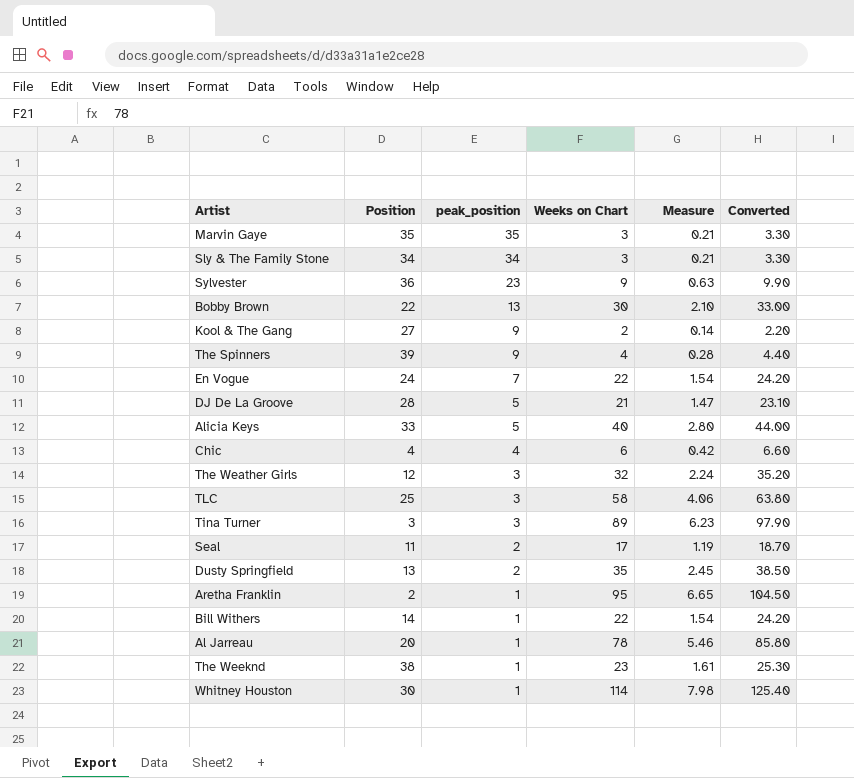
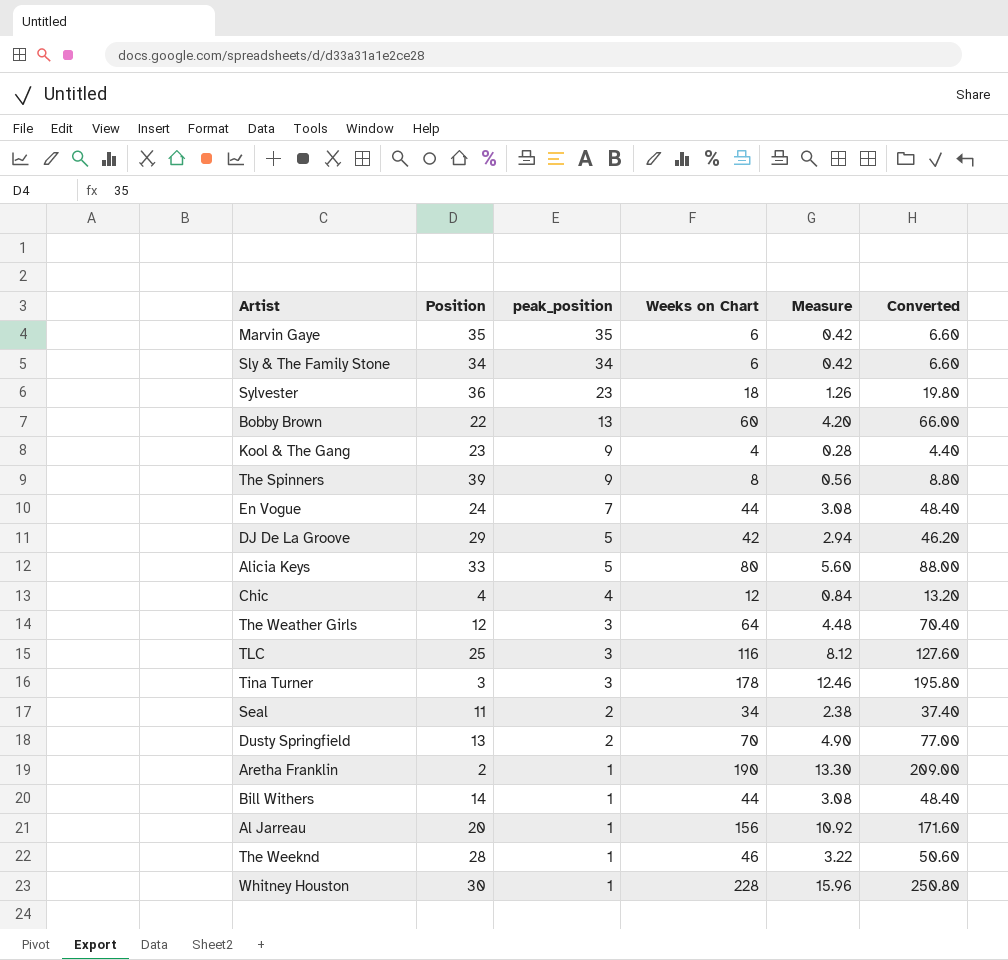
Marvin Gaye | Weeks on Chart: 3 -> 6
Marvin Gaye | Measure: 0.21 -> 0.42
Marvin Gaye | Converted: 3.30 -> 6.60
Sly & The Family Stone | Weeks on Chart: 3 -> 6
Sly & The Family Stone | Measure: 0.21 -> 0.42
Sly & The Family Stone | Converted: 3.30 -> 6.60
Sylvester | Weeks on Chart: 9 -> 18
Sylvester | Measure: 0.63 -> 1.26
Sylvester | Converted: 9.90 -> 19.80
Bobby Brown | Weeks on Chart: 30 -> 60
Bobby Brown | Measure: 2.10 -> 4.20
Bobby Brown | Converted: 33.00 -> 66.00
Kool & The Gang | Position: 27 -> 23
Kool & The Gang | Weeks on Chart: 2 -> 4
Kool & The Gang | Measure: 0.14 -> 0.28
Kool & The Gang | Converted: 2.20 -> 4.40
The Spinners | Weeks on Chart: 4 -> 8
The Spinners | Measure: 0.28 -> 0.56
The Spinners | Converted: 4.40 -> 8.80
En Vogue | Weeks on Chart: 22 -> 44
En Vogue | Measure: 1.54 -> 3.08
En Vogue | Converted: 24.20 -> 48.40
DJ De La Groove | Position: 28 -> 29
DJ De La Groove | Weeks on Chart: 21 -> 42
DJ De La Groove | Measure: 1.47 -> 2.94
DJ De La Groove | Converted: 23.10 -> 46.20
Alicia Keys | Weeks on Chart: 40 -> 80
Alicia Keys | Measure: 2.80 -> 5.60
Alicia Keys | Converted: 44.00 -> 88.00
Chic | Weeks on Chart: 6 -> 12
Chic | Measure: 0.42 -> 0.84
Chic | Converted: 6.60 -> 13.20
The Weather Girls | Weeks on Chart: 32 -> 64
The Weather Girls | Measure: 2.24 -> 4.48
The Weather Girls | Converted: 35.20 -> 70.40
TLC | Weeks on Chart: 58 -> 116
TLC | Measure: 4.06 -> 8.12
TLC | Converted: 63.80 -> 127.60
Tina Turner | Weeks on Chart: 89 -> 178
Tina Turner | Measure: 6.23 -> 12.46
Tina Turner | Converted: 97.90 -> 195.80
Seal | Weeks on Chart: 17 -> 34
Seal | Measure: 1.19 -> 2.38
Seal | Converted: 18.70 -> 37.40
Dusty Springfield | Weeks on Chart: 35 -> 70
Dusty Springfield | Measure: 2.45 -> 4.90
Dusty Springfield | Converted: 38.50 -> 77.00
Aretha Franklin | Weeks on Chart: 95 -> 190
Aretha Franklin | Measure: 6.65 -> 13.30
Aretha Franklin | Converted: 104.50 -> 209.00
Bill Withers | Weeks on Chart: 22 -> 44
Bill Withers | Measure: 1.54 -> 3.08
Bill Withers | Converted: 24.20 -> 48.40
Al Jarreau | Weeks on Chart: 78 -> 156
Al Jarreau | Measure: 5.46 -> 10.92
Al Jarreau | Converted: 85.80 -> 171.60
The Weeknd | Position: 38 -> 28
The Weeknd | Weeks on Chart: 23 -> 46
The Weeknd | Measure: 1.61 -> 3.22
The Weeknd | Converted: 25.30 -> 50.60
Whitney Houston | Weeks on Chart: 114 -> 228
Whitney Houston | Measure: 7.98 -> 15.96
Whitney Houston | Converted: 125.40 -> 250.80

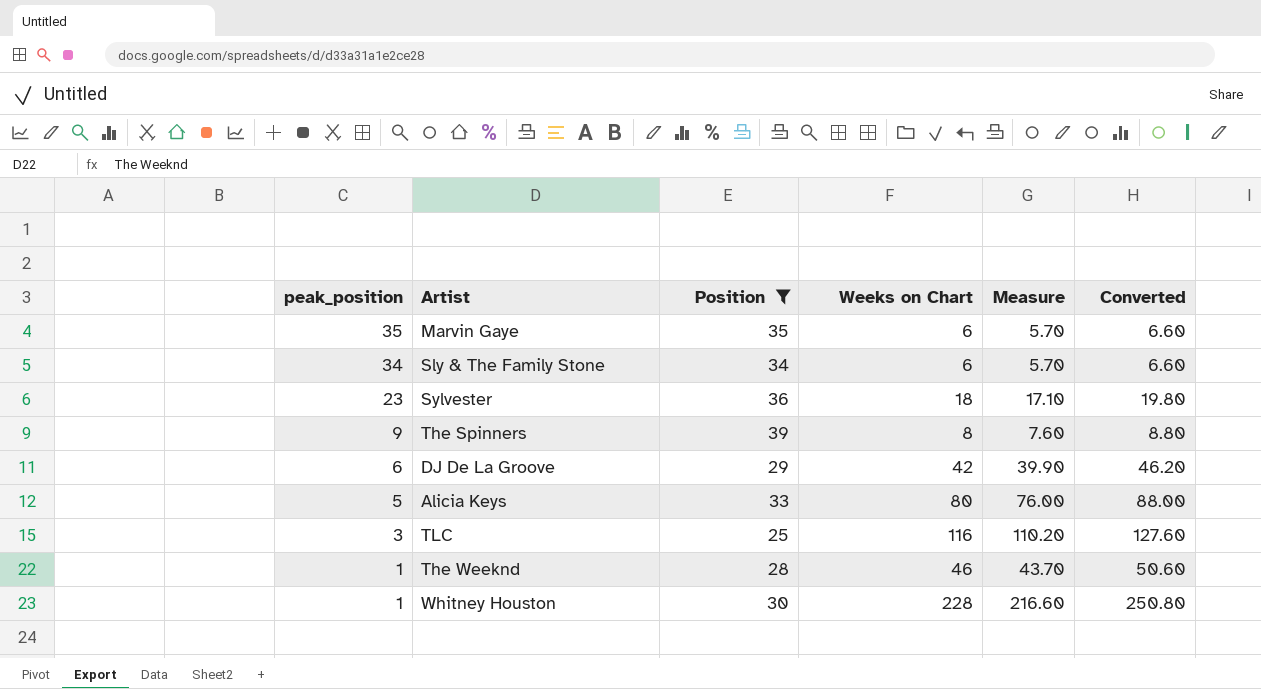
filter: none -> Position >= 25
column peak_position | position: 3 -> 1
column Measure | formula: [Weeks on Chart] * 0.07 -> [Weeks on Chart] * 0.95
DJ De La Groove | peak_position: 5 -> 6

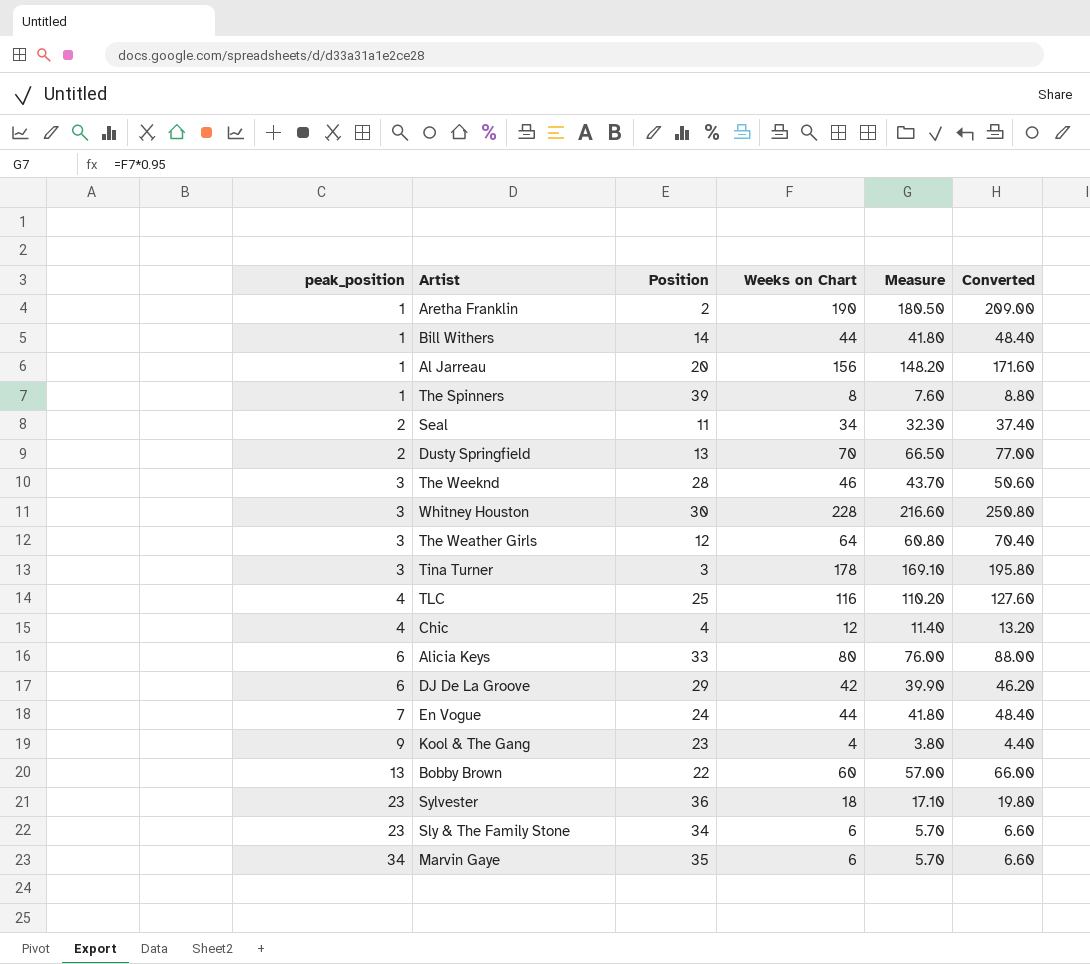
filter: Position >= 25 -> none
row order: peak_position descending -> peak_position ascending
The Spinners | peak_position: 9 -> 1
The Weeknd | peak_position: 1 -> 3
Whitney Houston | peak_position: 1 -> 3
TLC | peak_position: 3 -> 4
Alicia Keys | peak_position: 5 -> 6
Sly & The Family Stone | peak_position: 34 -> 23
Marvin Gaye | peak_position: 35 -> 34

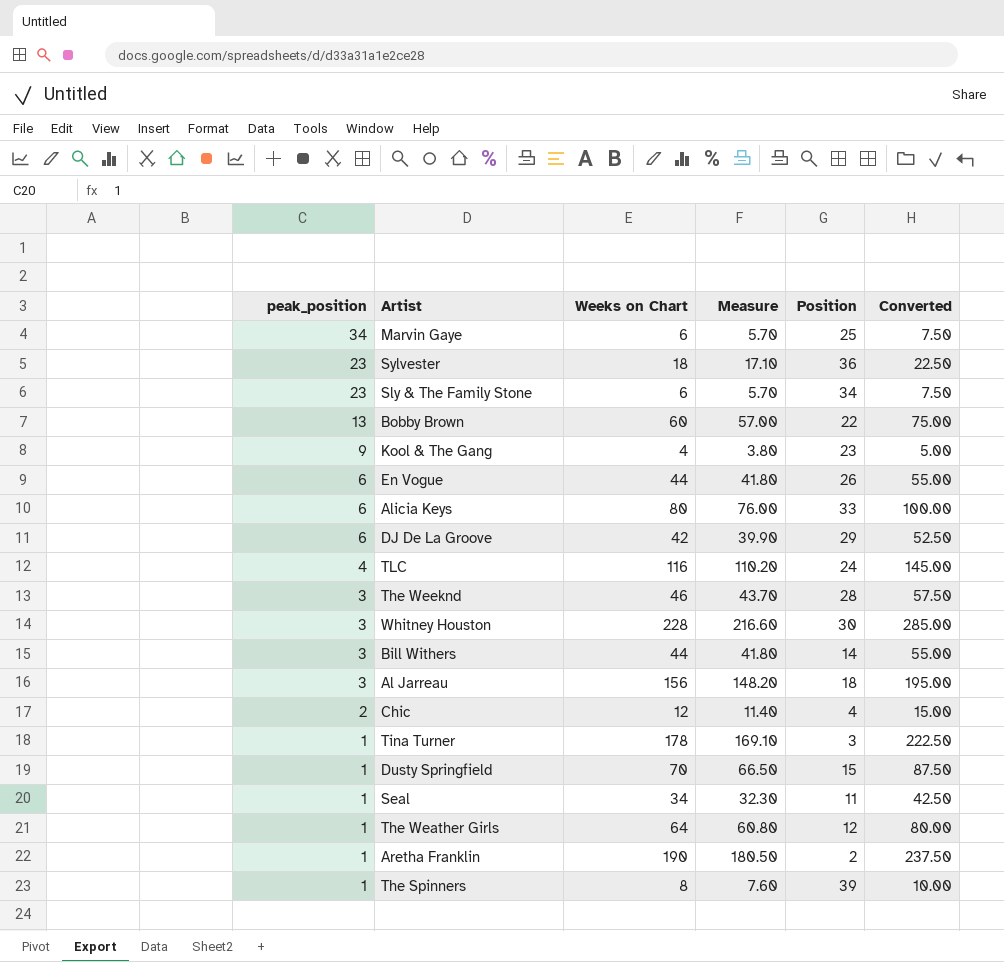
row order: peak_position ascending -> peak_position descending
column Position | position: 3 -> 5
column Converted | formula: [Weeks on Chart] * 1.1 -> [Weeks on Chart] * 1.25
Marvin Gaye | Position: 35 -> 25
En Vogue | peak_position: 7 -> 6
En Vogue | Position: 24 -> 26
TLC | Position: 25 -> 24
Bill Withers | peak_position: 1 -> 3
Al Jarreau | peak_position: 1 -> 3
Al Jarreau | Position: 20 -> 18
Chic | peak_position: 4 -> 2
Tina Turner | peak_position: 3 -> 1
Dusty Springfield | peak_position: 2 -> 1
Dusty Springfield | Position: 13 -> 15
Seal | peak_position: 2 -> 1
The Weather Girls | peak_position: 3 -> 1

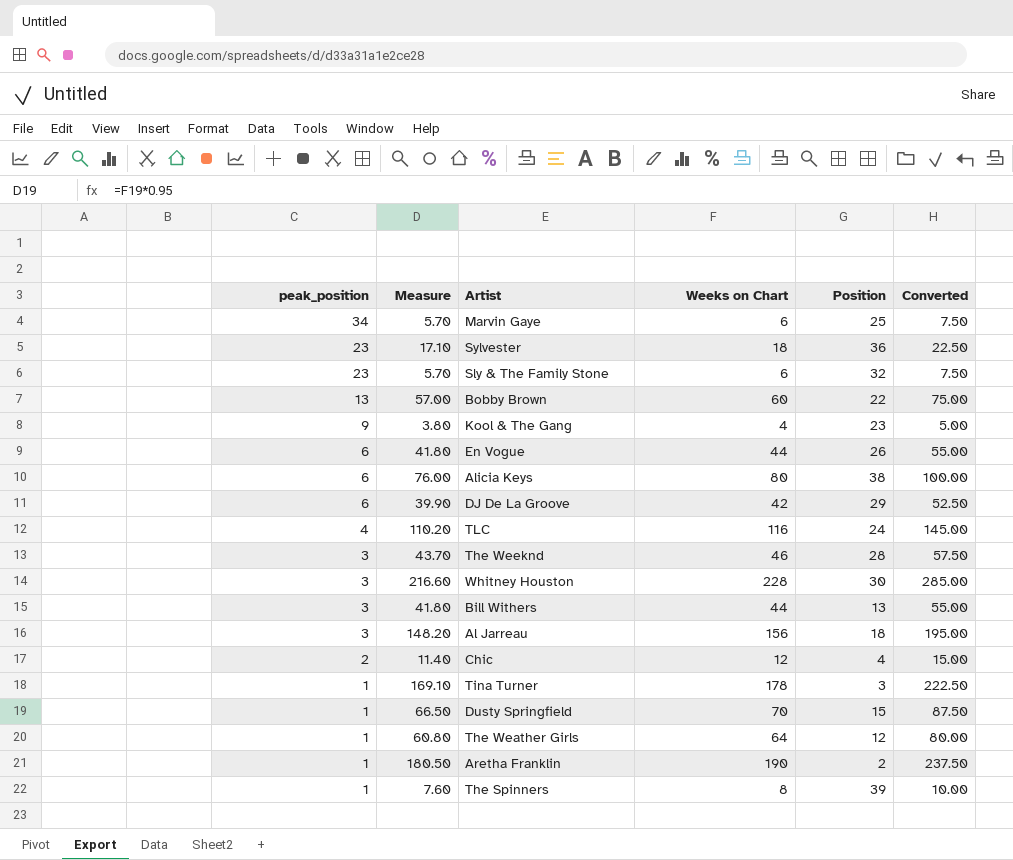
column Measure | position: 4 -> 2
row Seal: 1 | 34 | 32.30 | 11 | 42.50 -> none
Sly & The Family Stone | Position: 34 -> 32
Alicia Keys | Position: 33 -> 38
Bill Withers | Position: 14 -> 13

